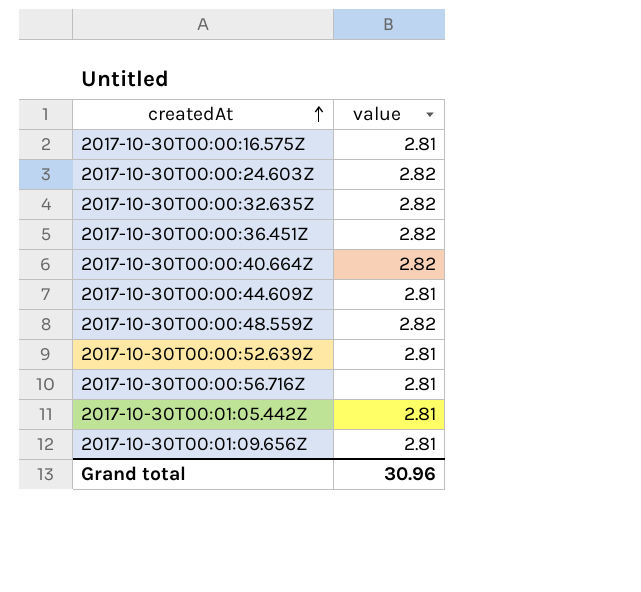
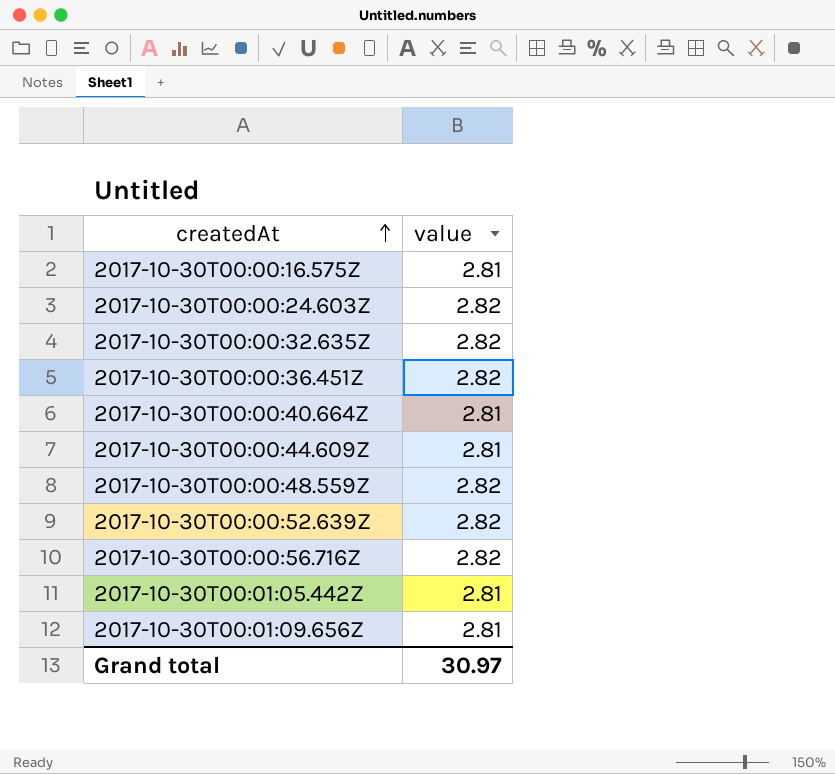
2017-10-30T00:00:40.664Z | value: 2.82 -> 2.81
2017-10-30T00:00:52.639Z | value: 2.81 -> 2.82
2017-10-30T00:00:56.716Z | value: 2.81 -> 2.82
Grand total | value: 30.96 -> 30.97

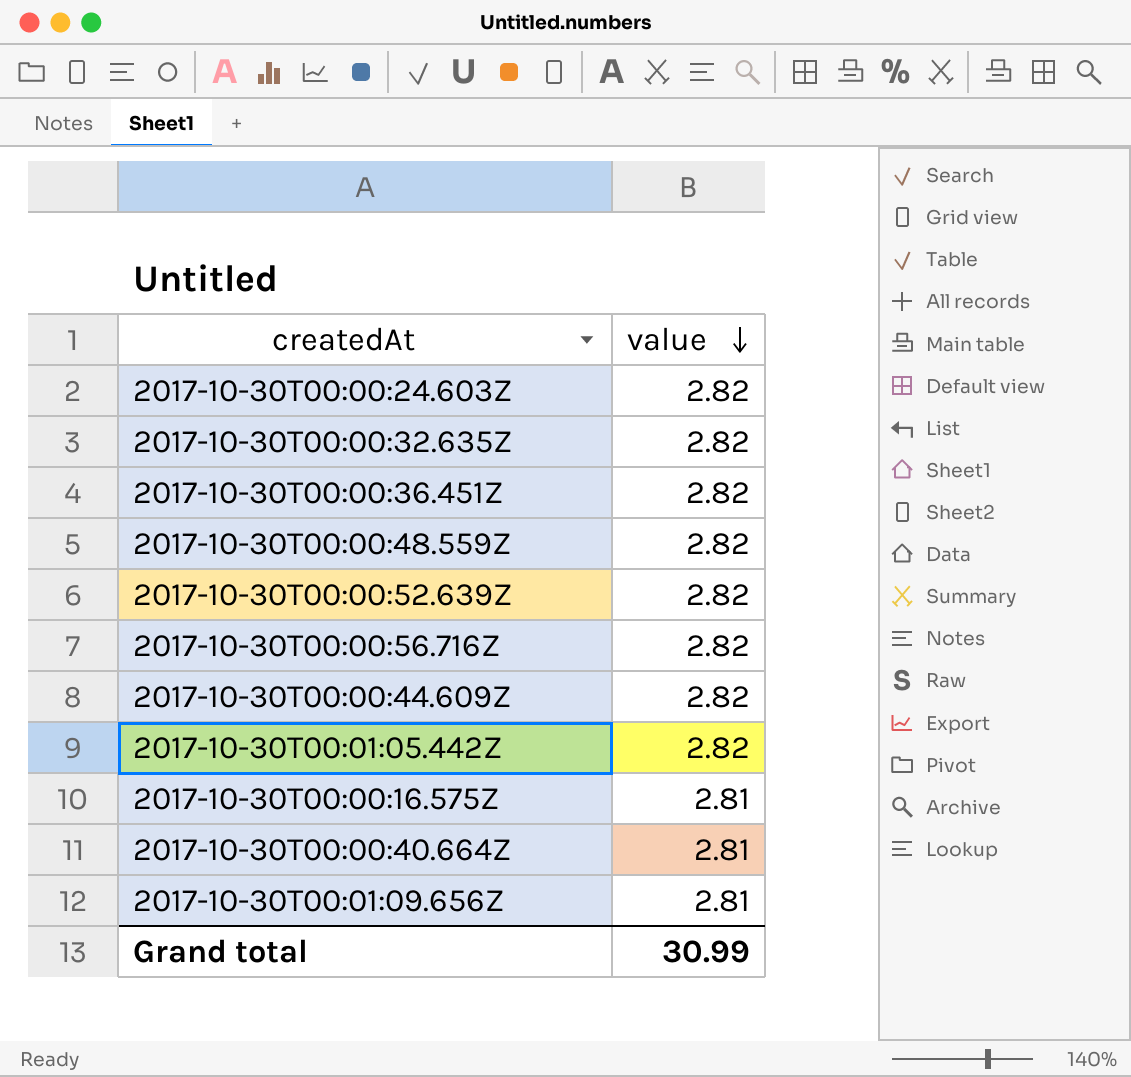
row order: createdAt ascending -> value descending
2017-10-30T00:00:44.609Z | value: 2.81 -> 2.82
2017-10-30T00:01:05.442Z | value: 2.81 -> 2.82
Grand total | value: 30.97 -> 30.99

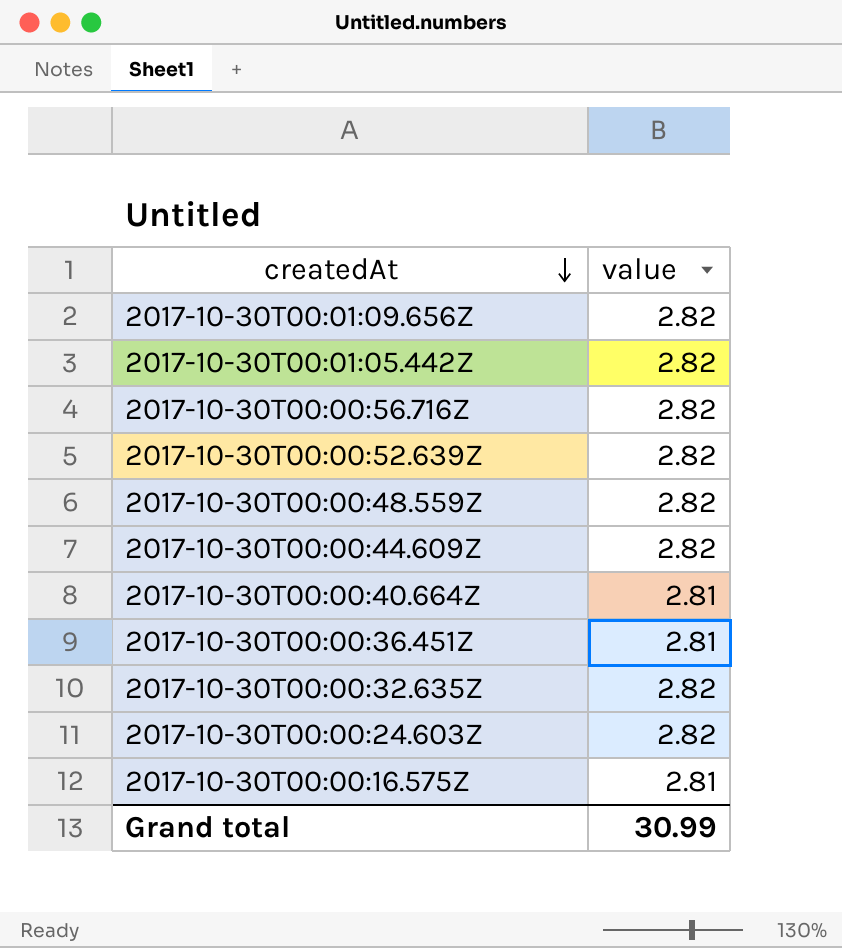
row order: value descending -> createdAt descending
2017-10-30T00:01:09.656Z | value: 2.81 -> 2.82
2017-10-30T00:00:36.451Z | value: 2.82 -> 2.81

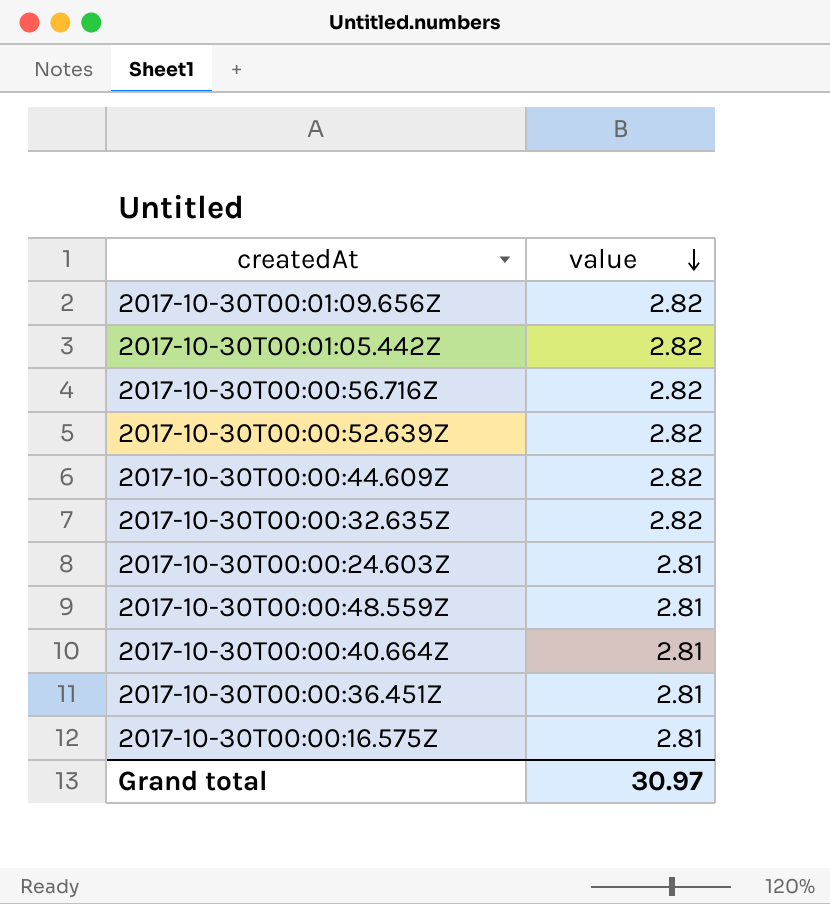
row order: createdAt descending -> value descending
2017-10-30T00:00:24.603Z | value: 2.82 -> 2.81
2017-10-30T00:00:48.559Z | value: 2.82 -> 2.81
Grand total | value: 30.99 -> 30.97

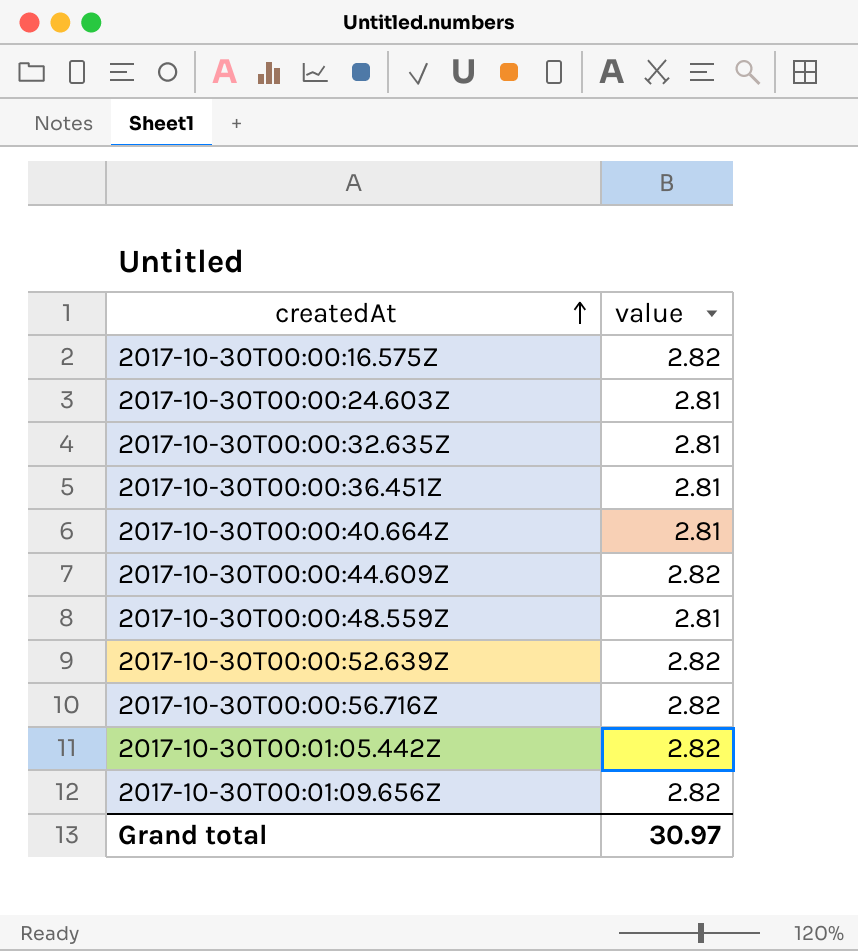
row order: value descending -> createdAt ascending
2017-10-30T00:00:16.575Z | value: 2.81 -> 2.82
2017-10-30T00:00:32.635Z | value: 2.82 -> 2.81

